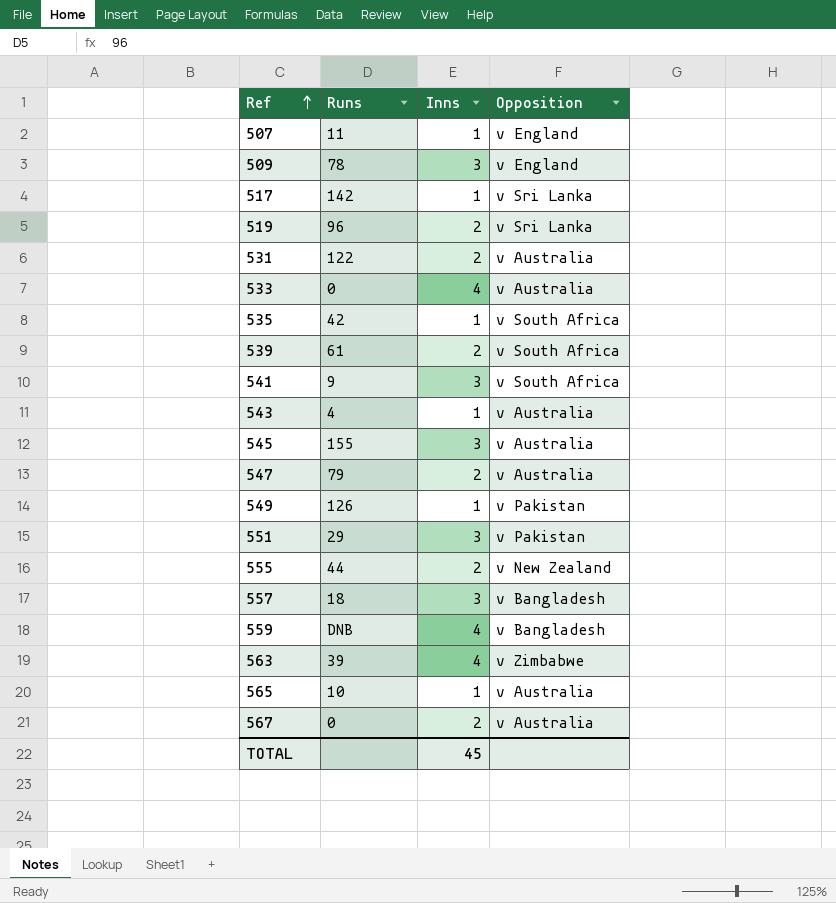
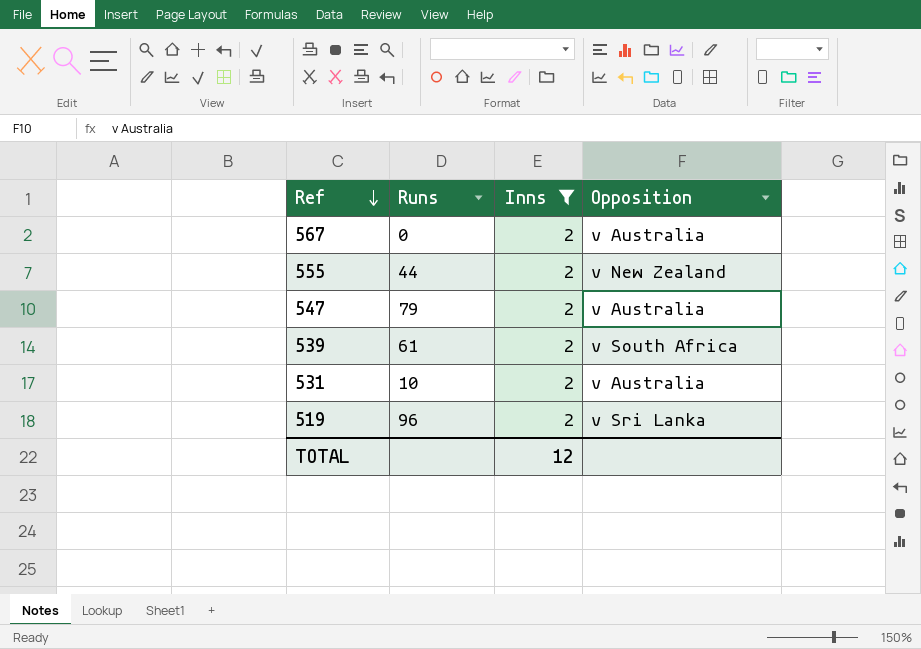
filter: none -> Inns = 2
row order: Ref ascending -> Ref descending
531 | Runs: 122 -> 10
TOTAL | Inns: 45 -> 12

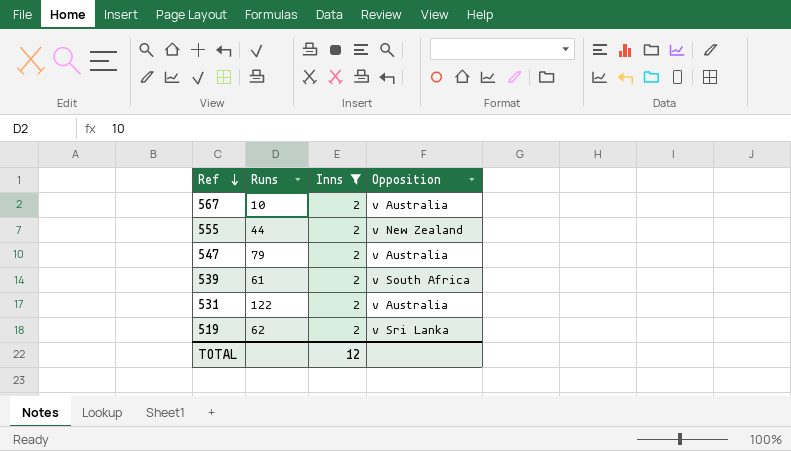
567 | Runs: 0 -> 10
531 | Runs: 10 -> 122
519 | Runs: 96 -> 62

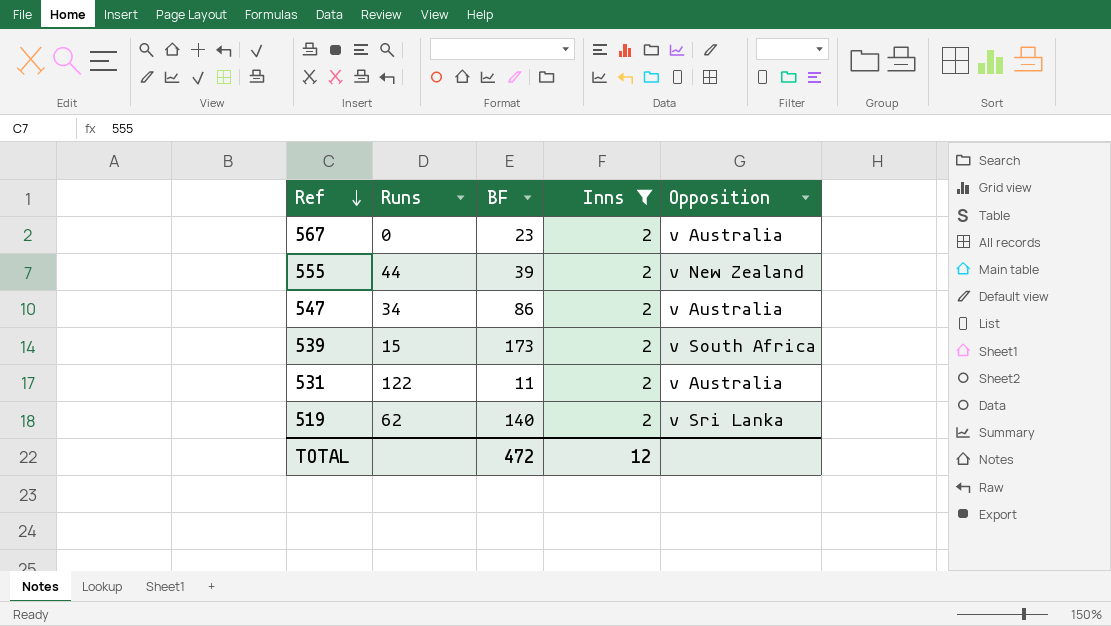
column BF | position: none -> 3
567 | Runs: 10 -> 0
547 | Runs: 79 -> 34
539 | Runs: 61 -> 15

